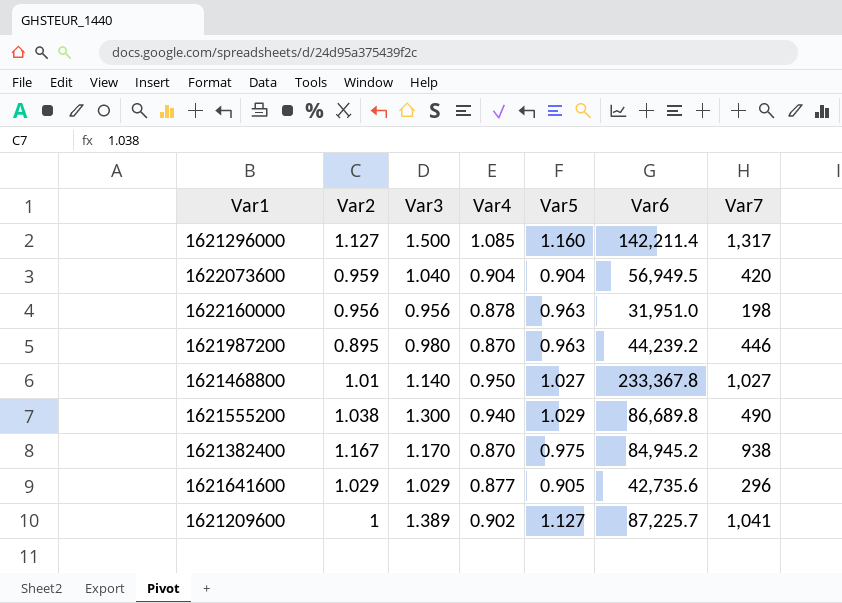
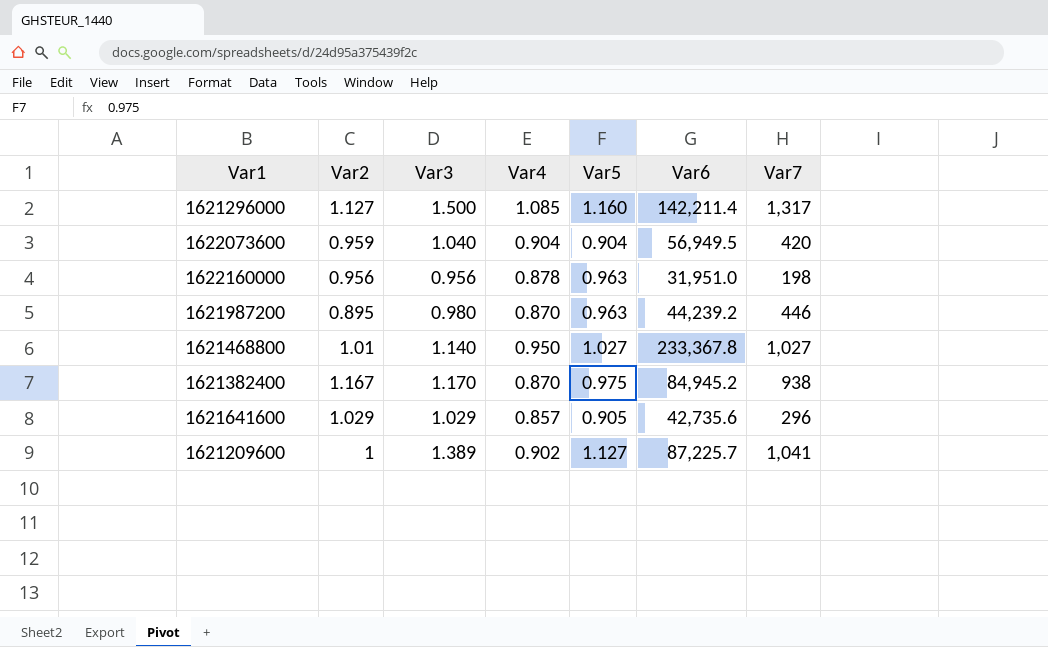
row 1621555200: 1.038 | 1.300 | 0.940 | 1.029 | 86,689.8 | 490 -> none
1621641600 | Var4: 0.877 -> 0.857

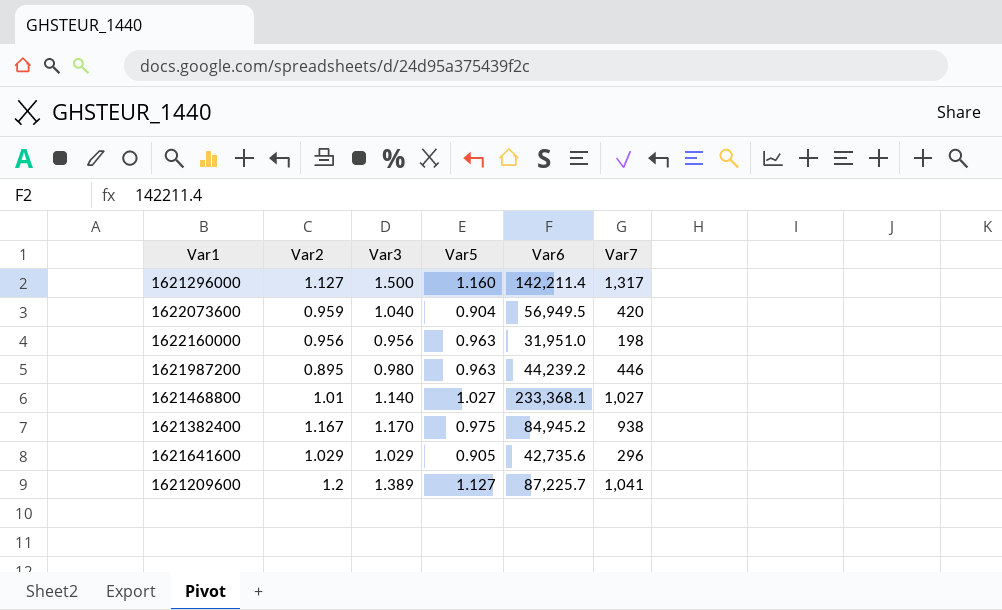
column Var4 | position: 4 -> none
1621468800 | Var6: 233,367.8 -> 233,368.1
1621209600 | Var2: 1 -> 1.2

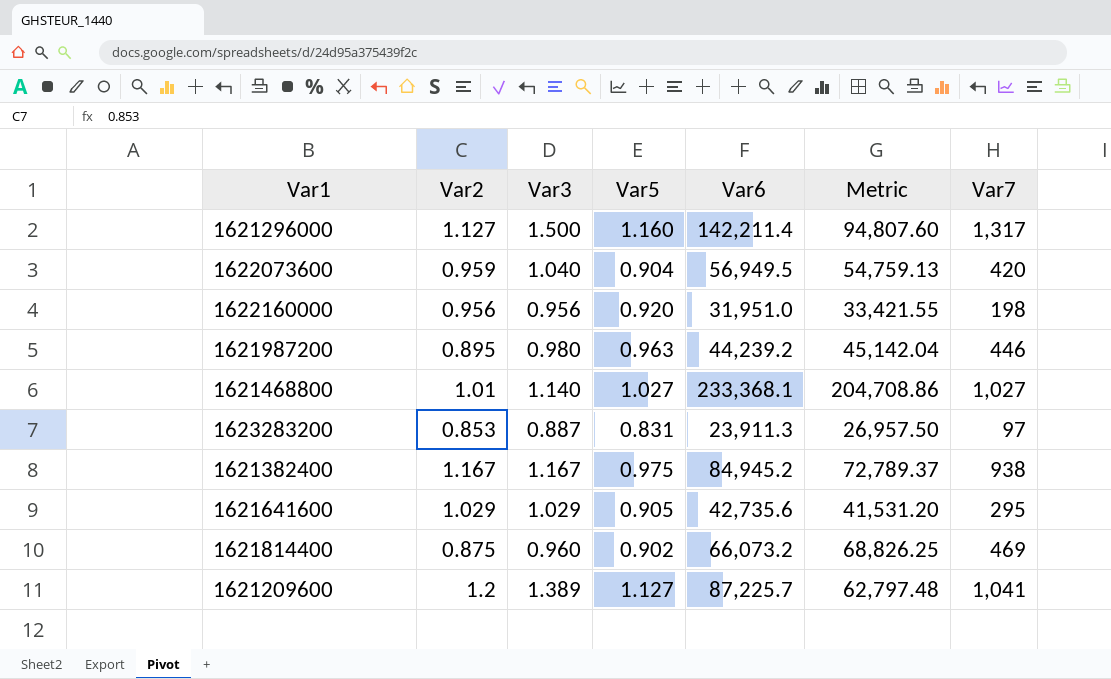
column Metric | formula: none -> [Var6] / [Var3]
1622160000 | Var5: 0.963 -> 0.920
row 1623283200: none -> 0.853 | 0.887 | 0.831 | 23,911.3 | 26,957.50 | 97
1621382400 | Var3: 1.170 -> 1.167
1621641600 | Var7: 296 -> 295
row 1621814400: none -> 0.875 | 0.960 | 0.902 | 66,073.2 | 68,826.25 | 469

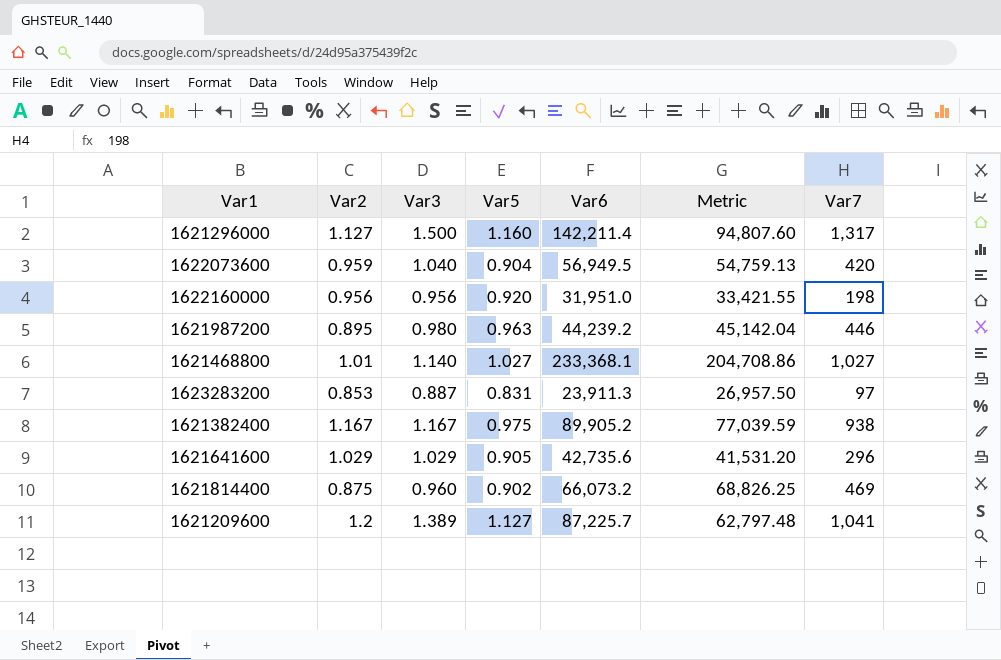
1621382400 | Var6: 84,945.2 -> 89,905.2
1621382400 | Metric: 72,789.37 -> 77,039.59
1621641600 | Var7: 295 -> 296

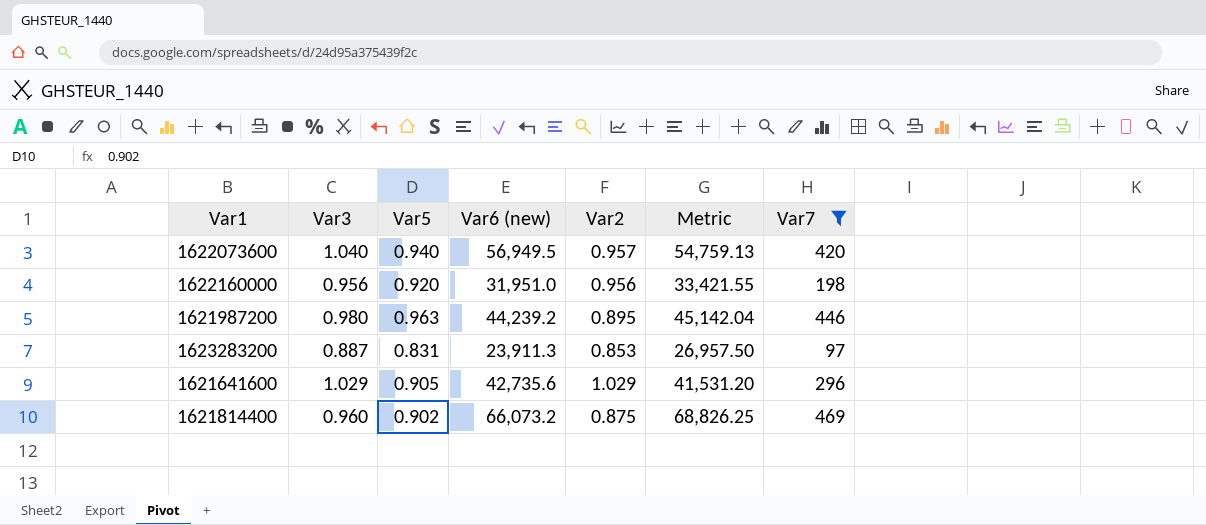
filter: none -> Var7 <= 469
column name: Var6 -> Var6 (new)
column Var2 | position: 2 -> 5
1622073600 | Var5: 0.904 -> 0.940
1622073600 | Var2: 0.959 -> 0.957

